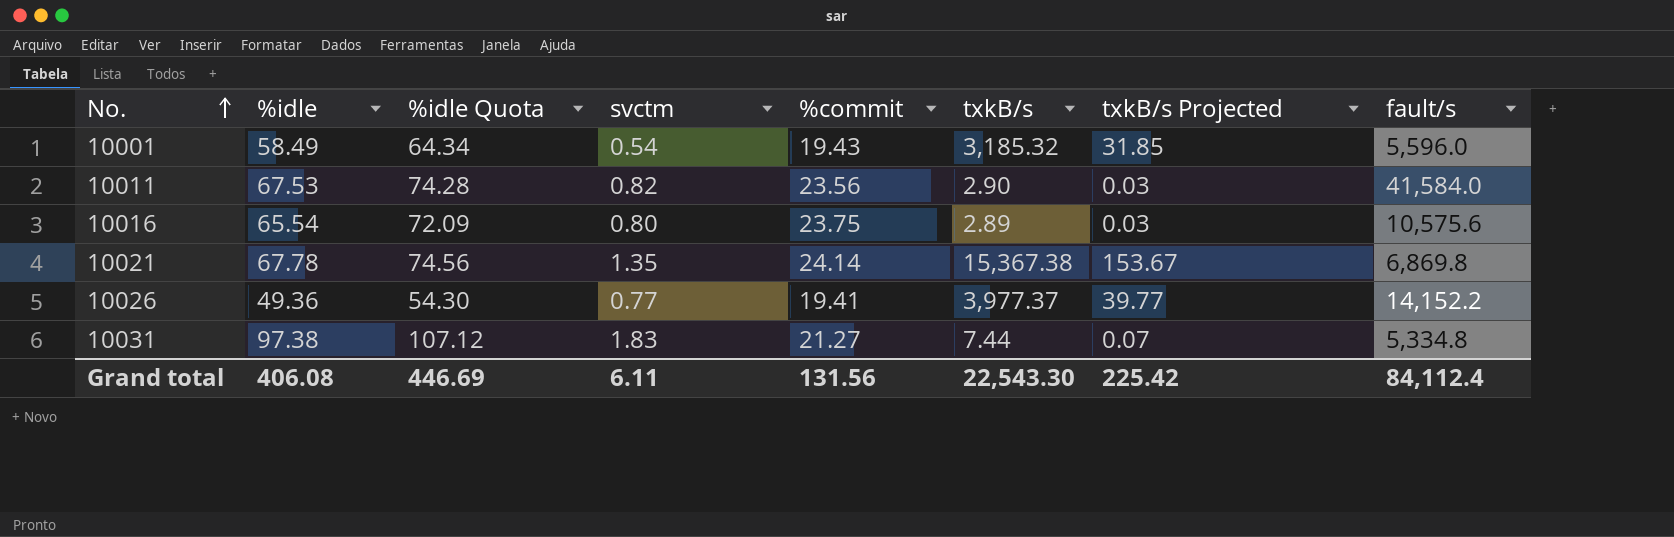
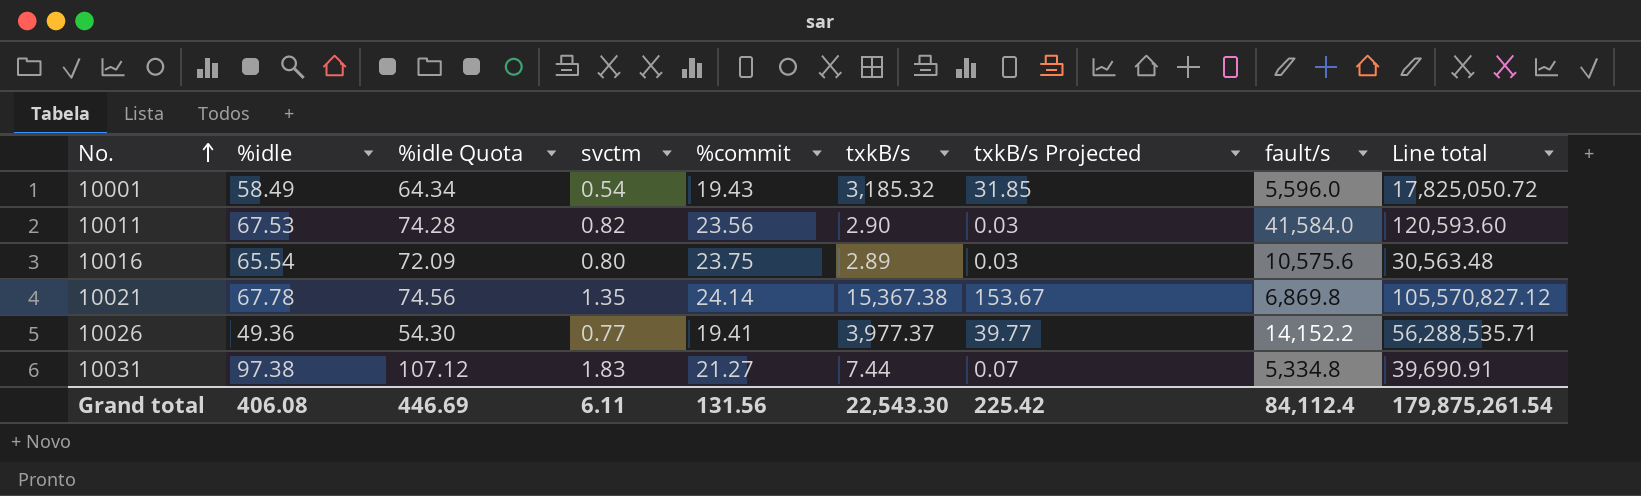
column Line total | formula: none -> [txkB/s] * [fault/s]

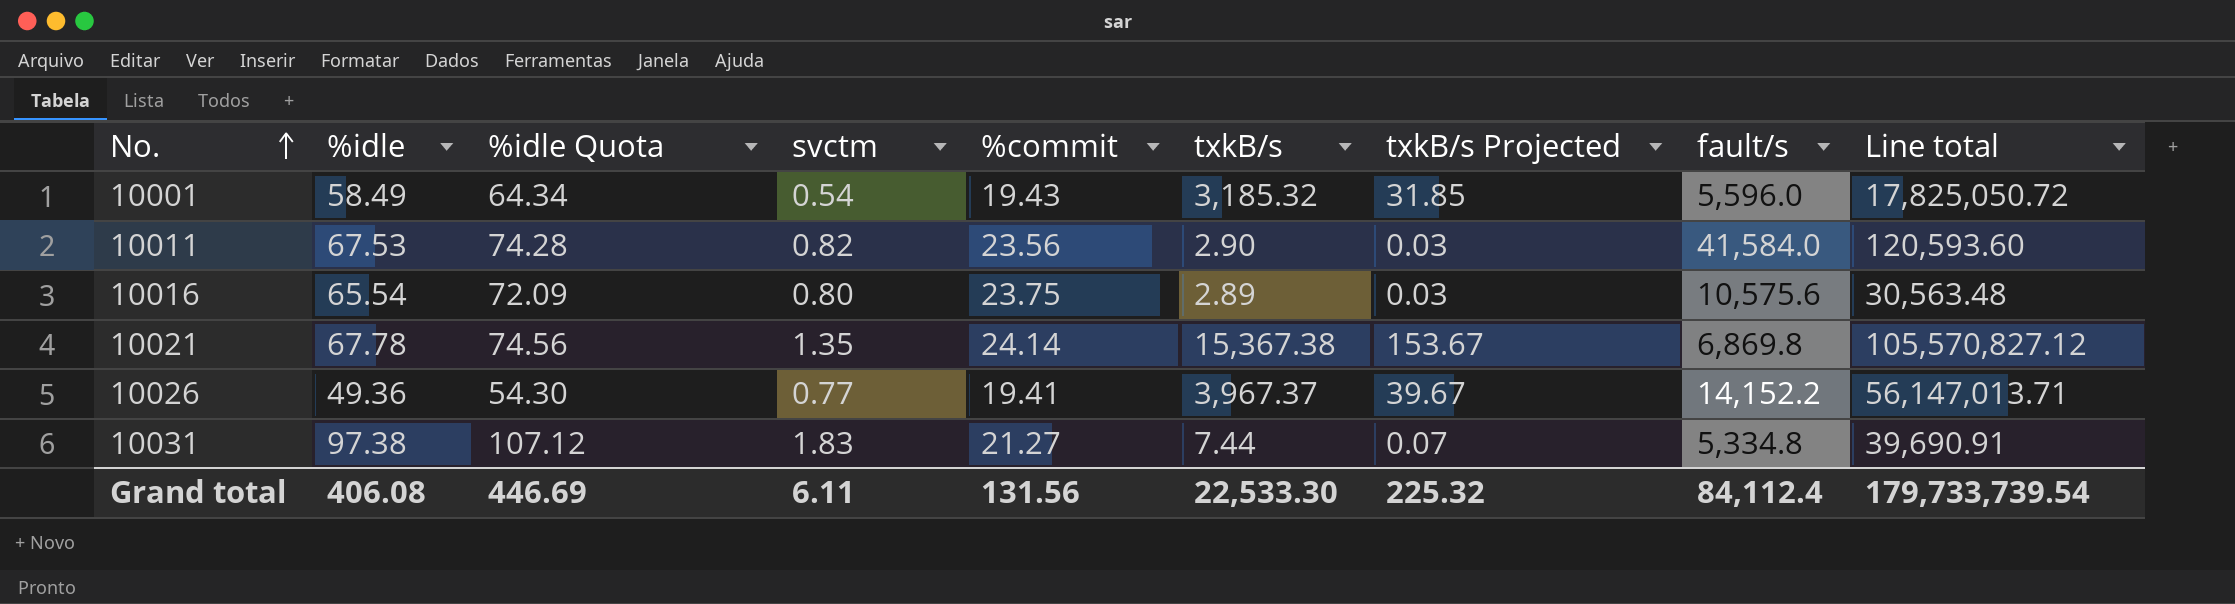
10026 | txkB/s: 3,977.37 -> 3,967.37
10026 | txkB/s Projected: 39.77 -> 39.67
10026 | Line total: 56,288,535.71 -> 56,147,013.71
Grand total | txkB/s: 22,543.30 -> 22,533.30
Grand total | txkB/s Projected: 225.42 -> 225.32
Grand total | Line total: 179,875,261.54 -> 179,733,739.54

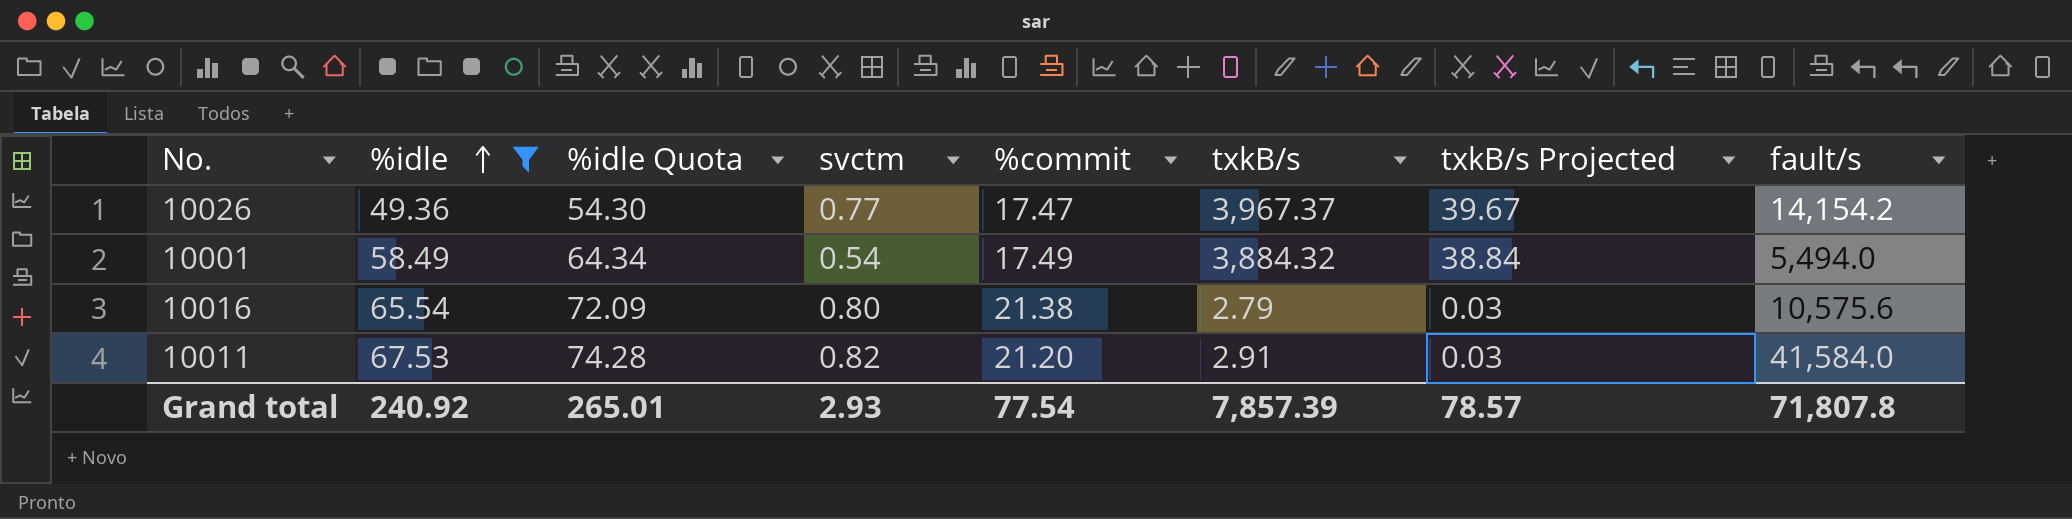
filter: none -> %idle <= 67.53
row order: No. ascending -> %idle ascending
column Line total | formula: [txkB/s] * [fault/s] -> none
10026 | %commit: 19.41 -> 17.47
10026 | fault/s: 14,152.2 -> 14,154.2
10001 | %commit: 19.43 -> 17.49
10001 | txkB/s: 3,185.32 -> 3,884.32
10001 | txkB/s Projected: 31.85 -> 38.84
10001 | fault/s: 5,596.0 -> 5,494.0
10016 | %commit: 23.75 -> 21.38
10016 | txkB/s: 2.89 -> 2.79
10011 | %commit: 23.56 -> 21.20
10011 | txkB/s: 2.90 -> 2.91
Grand total | %idle: 406.08 -> 240.92
Grand total | %idle Quota: 446.69 -> 265.01
Grand total | svctm: 6.11 -> 2.93
Grand total | %commit: 131.56 -> 77.54
Grand total | txkB/s: 22,533.30 -> 7,857.39
Grand total | txkB/s Projected: 225.32 -> 78.57
Grand total | fault/s: 84,112.4 -> 71,807.8

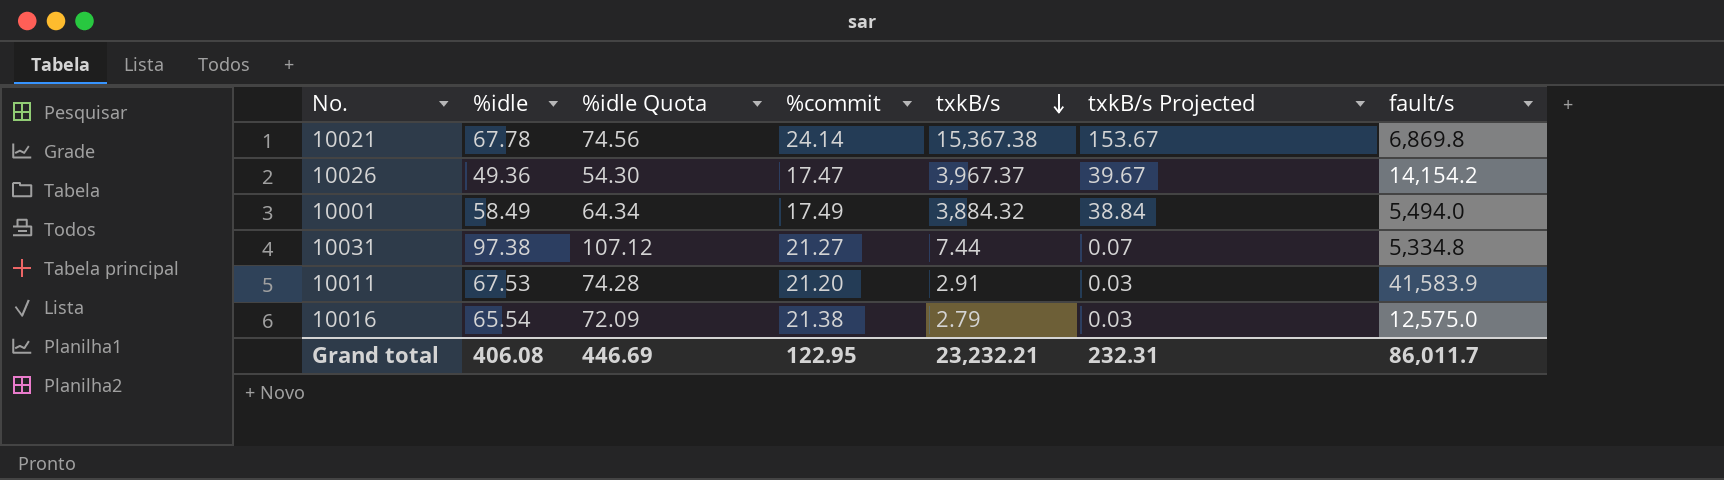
filter: %idle <= 67.53 -> none
row order: %idle ascending -> txkB/s descending
column svctm | position: 4 -> none
10011 | fault/s: 41,584.0 -> 41,583.9
10016 | fault/s: 10,575.6 -> 12,575.0
Grand total | %idle: 240.92 -> 406.08
Grand total | %idle Quota: 265.01 -> 446.69
Grand total | %commit: 77.54 -> 122.95
Grand total | txkB/s: 7,857.39 -> 23,232.21
Grand total | txkB/s Projected: 78.57 -> 232.31
Grand total | fault/s: 71,807.8 -> 86,011.7

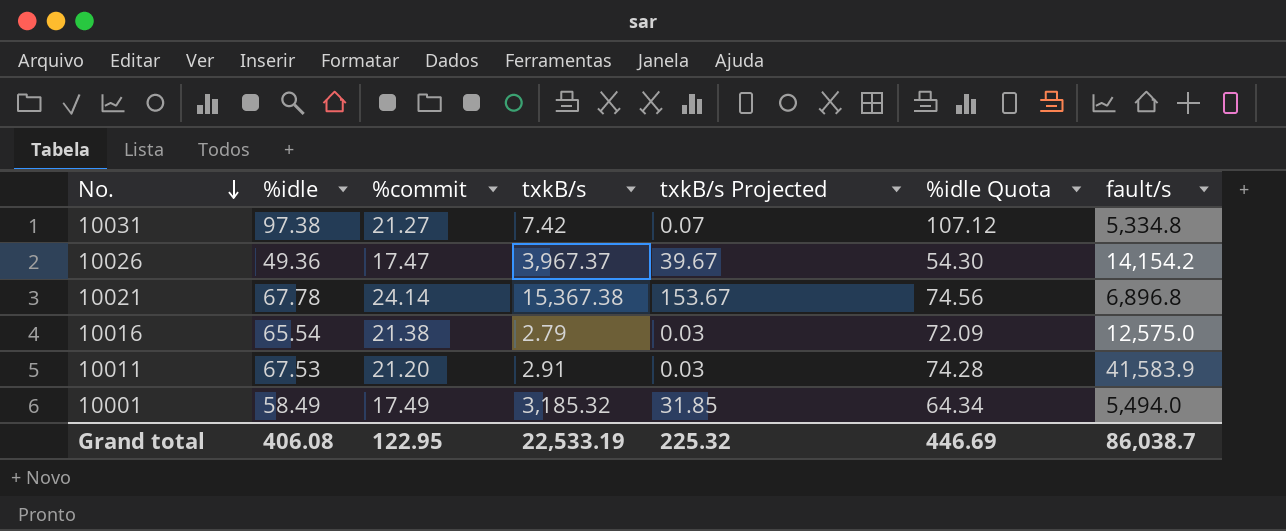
row order: txkB/s descending -> No. descending
column %idle Quota | position: 3 -> 6
10031 | txkB/s: 7.44 -> 7.42
10021 | fault/s: 6,869.8 -> 6,896.8
10001 | txkB/s: 3,884.32 -> 3,185.32
10001 | txkB/s Projected: 38.84 -> 31.85
Grand total | txkB/s: 23,232.21 -> 22,533.19
Grand total | txkB/s Projected: 232.31 -> 225.32
Grand total | fault/s: 86,011.7 -> 86,038.7

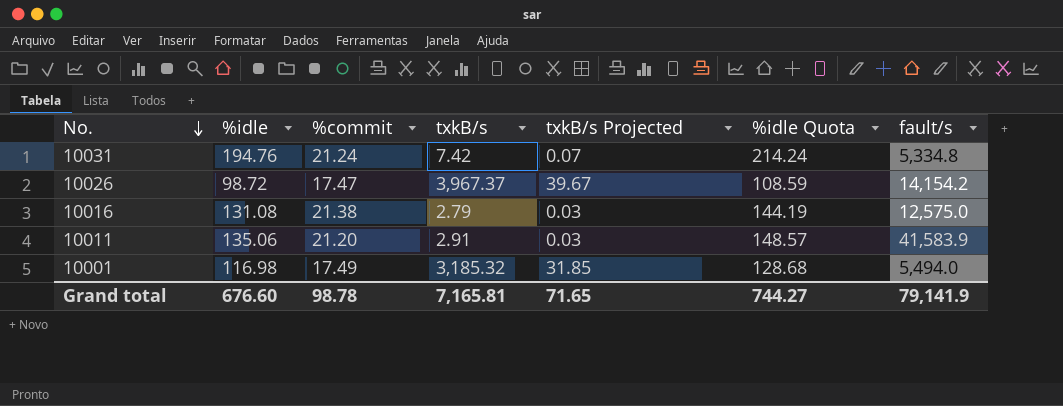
row 10021: 67.78 | 24.14 | 15,367.38 | 153.67 | 74.56 | 6,896.8 -> none
10031 | %idle: 97.38 -> 194.76
10031 | %commit: 21.27 -> 21.24
10031 | %idle Quota: 107.12 -> 214.24
10026 | %idle: 49.36 -> 98.72
10026 | %idle Quota: 54.30 -> 108.59
10016 | %idle: 65.54 -> 131.08
10016 | %idle Quota: 72.09 -> 144.19
10011 | %idle: 67.53 -> 135.06
10011 | %idle Quota: 74.28 -> 148.57
10001 | %idle: 58.49 -> 116.98
10001 | %idle Quota: 64.34 -> 128.68
Grand total | %idle: 406.08 -> 676.60
Grand total | %commit: 122.95 -> 98.78
Grand total | txkB/s: 22,533.19 -> 7,165.81
Grand total | txkB/s Projected: 225.32 -> 71.65
Grand total | %idle Quota: 446.69 -> 744.27
Grand total | fault/s: 86,038.7 -> 79,141.9

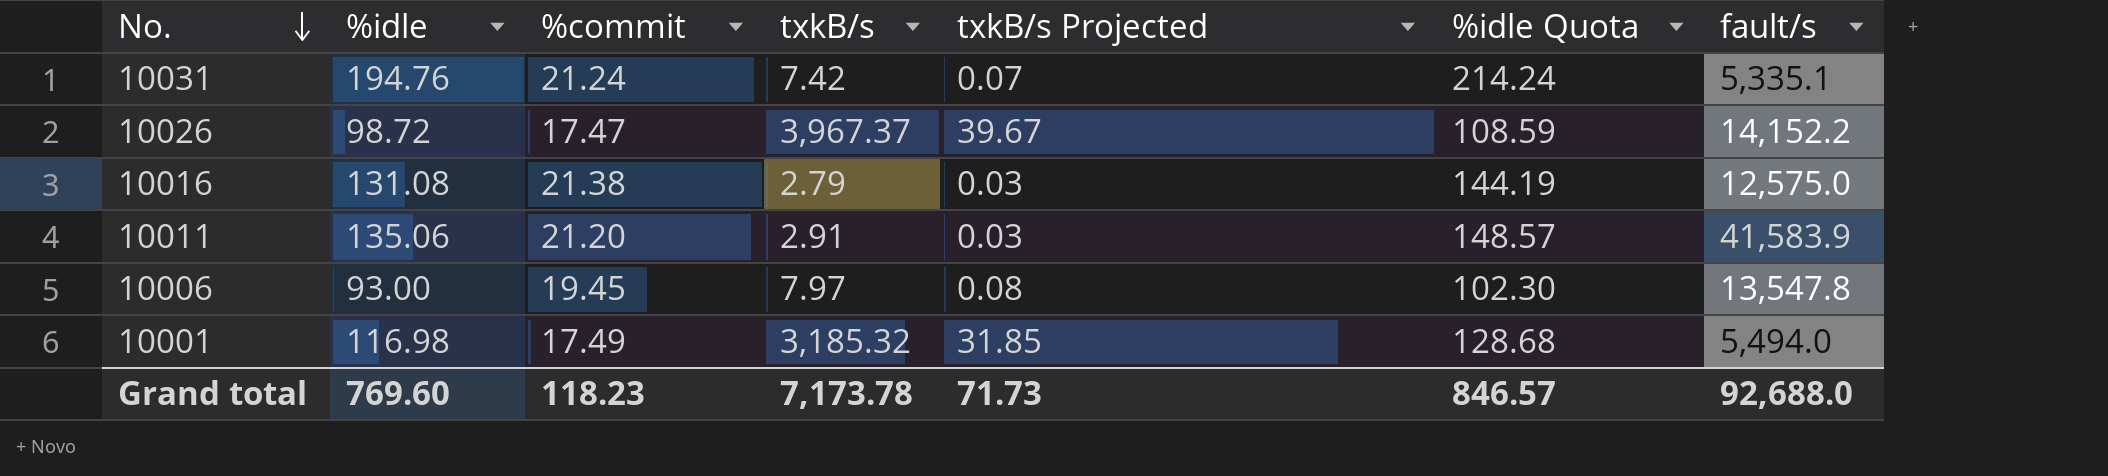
10031 | fault/s: 5,334.8 -> 5,335.1
10026 | fault/s: 14,154.2 -> 14,152.2
row 10006: none -> 93.00 | 19.45 | 7.97 | 0.08 | 102.30 | 13,547.8
Grand total | %idle: 676.60 -> 769.60
Grand total | %commit: 98.78 -> 118.23
Grand total | txkB/s: 7,165.81 -> 7,173.78
Grand total | txkB/s Projected: 71.65 -> 71.73
Grand total | %idle Quota: 744.27 -> 846.57
Grand total | fault/s: 79,141.9 -> 92,688.0

